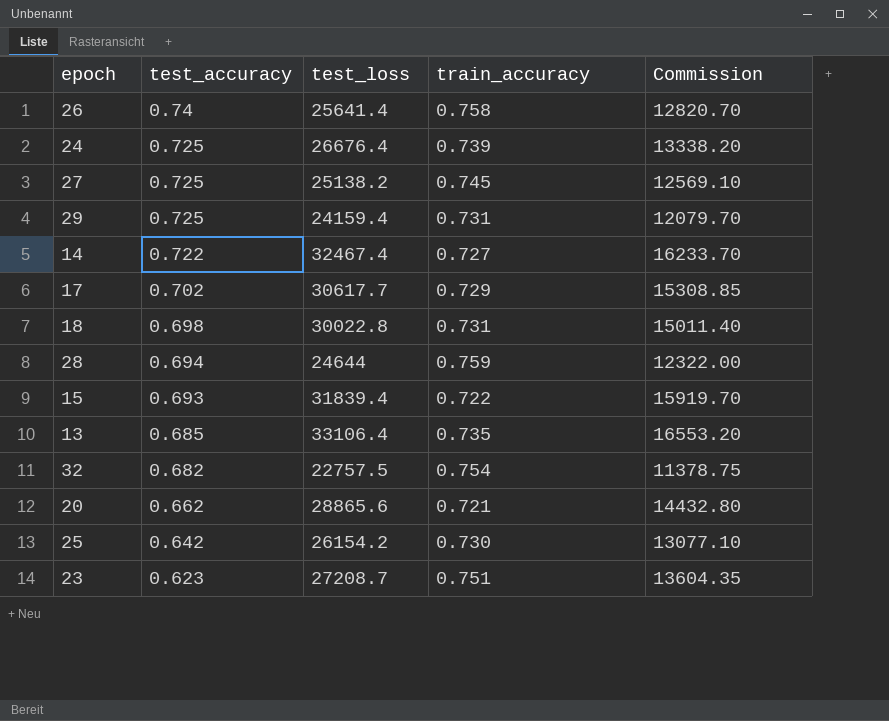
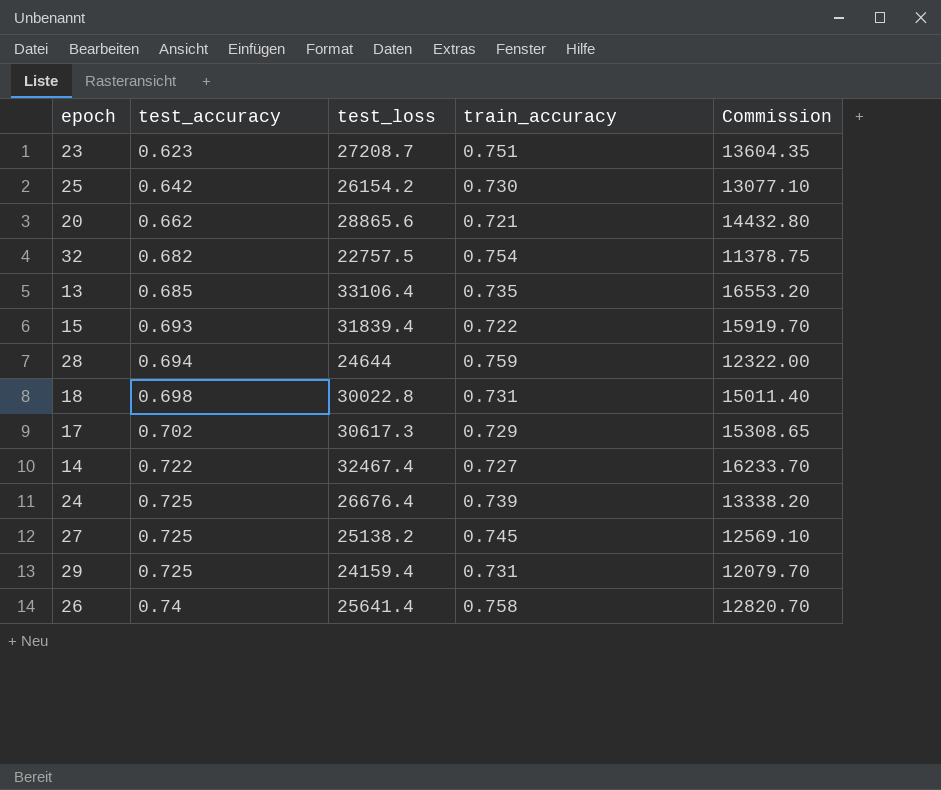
row order: test_accuracy descending -> test_accuracy ascending
17 | test_loss: 30617.7 -> 30617.3
17 | Commission: 15308.85 -> 15308.65

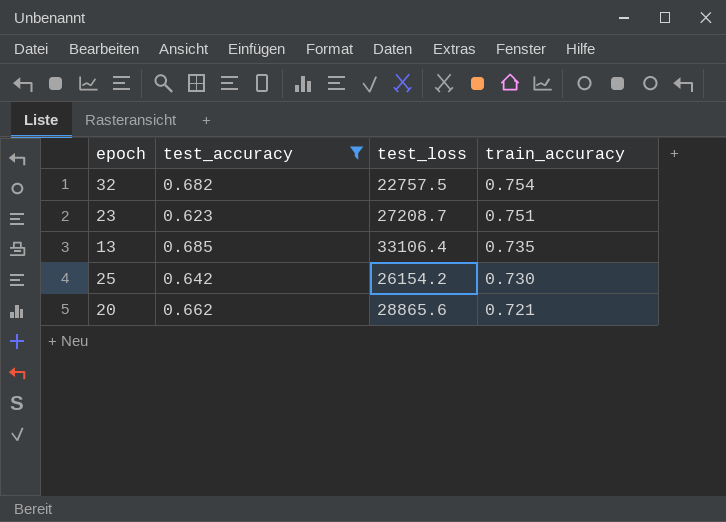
filter: none -> test_accuracy <= 0.685
row order: test_accuracy ascending -> train_accuracy descending
column Commission | formula: [test_loss] * 0.5 -> none

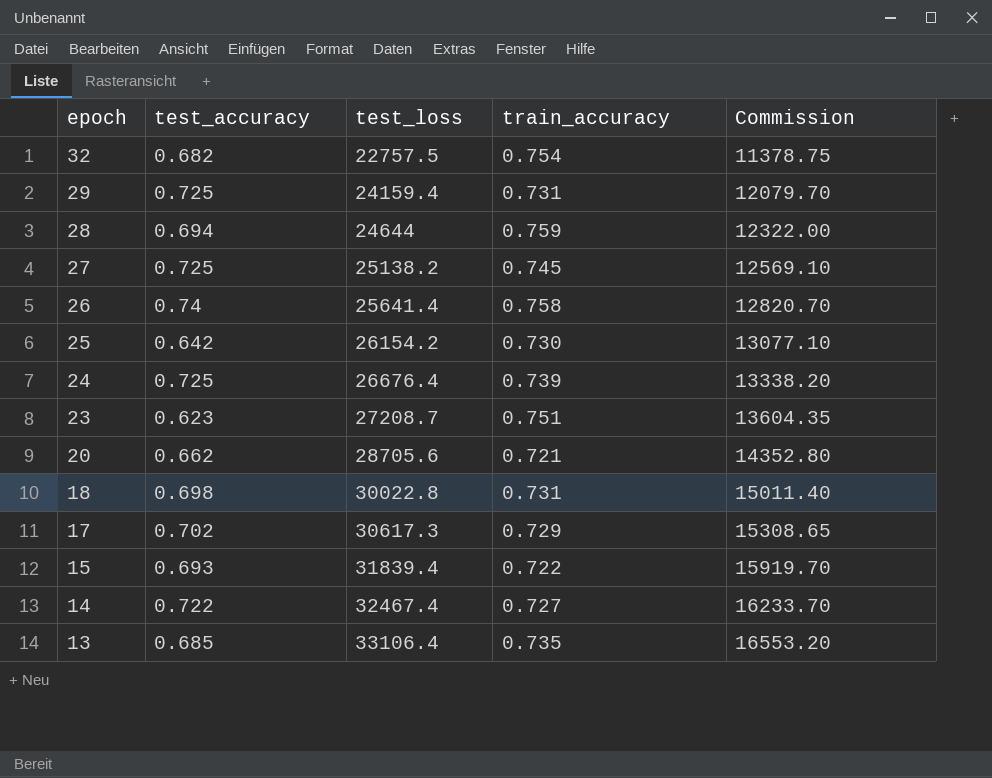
filter: test_accuracy <= 0.685 -> none
row order: train_accuracy descending -> epoch descending
column Commission | formula: none -> [test_loss] * 0.5
20 | test_loss: 28865.6 -> 28705.6

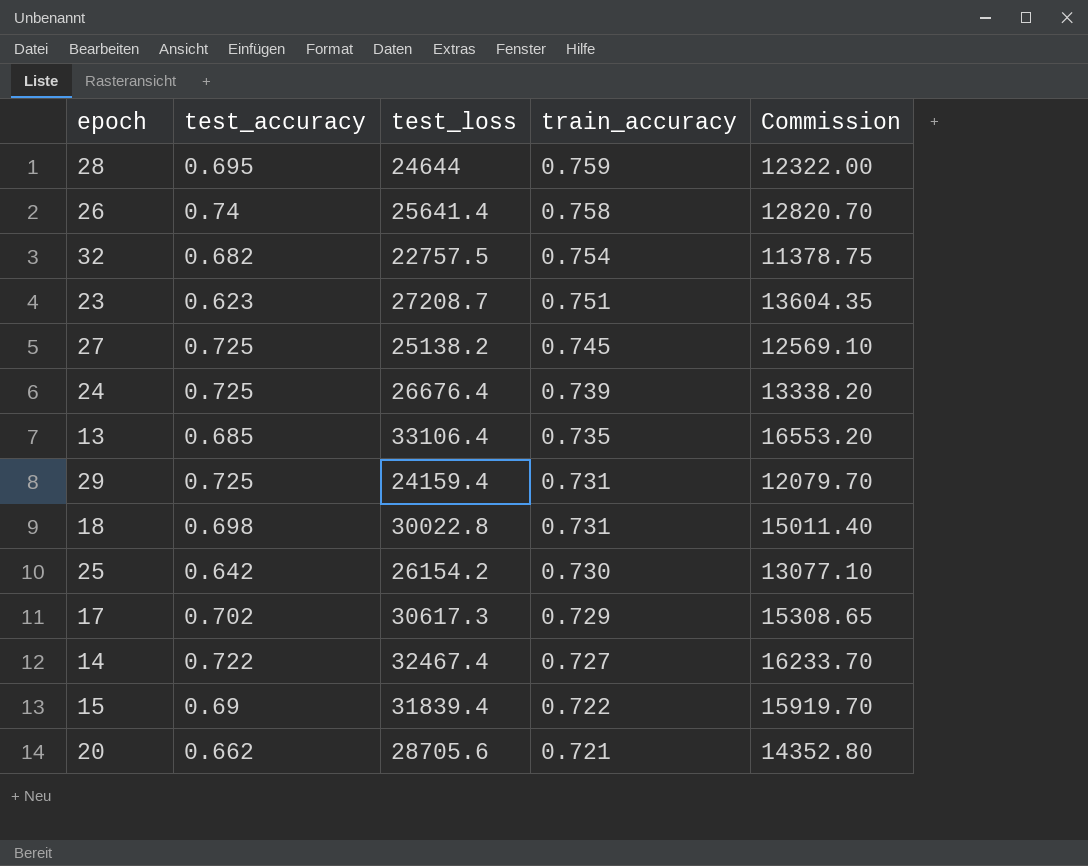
row order: epoch descending -> train_accuracy descending
28 | test_accuracy: 0.694 -> 0.695
15 | test_accuracy: 0.693 -> 0.69

